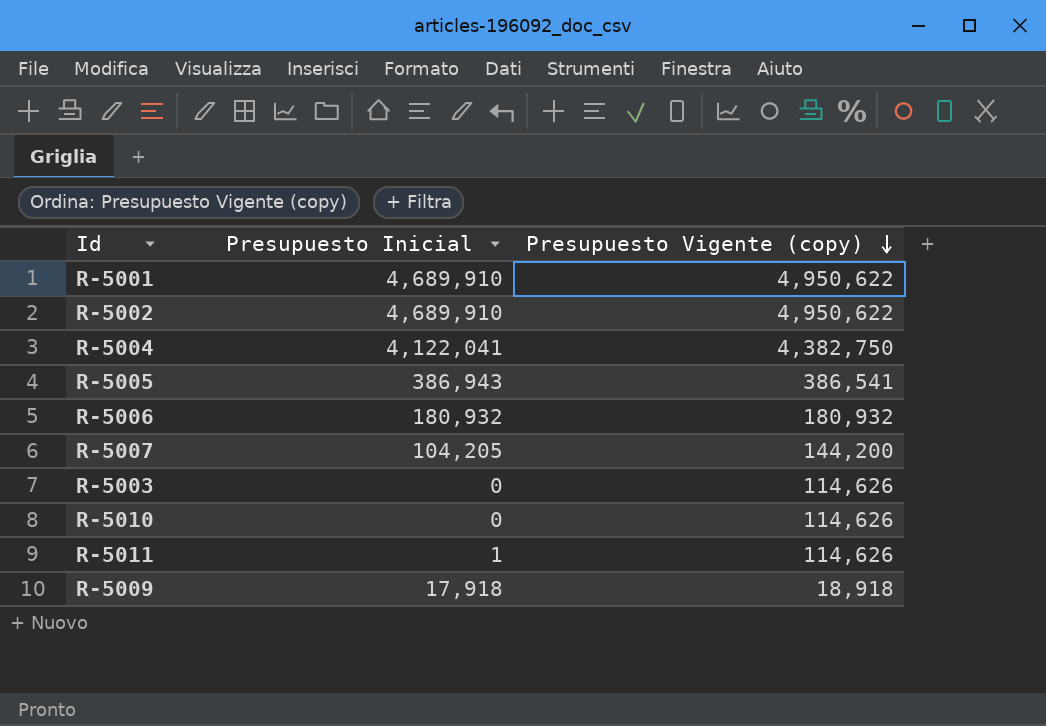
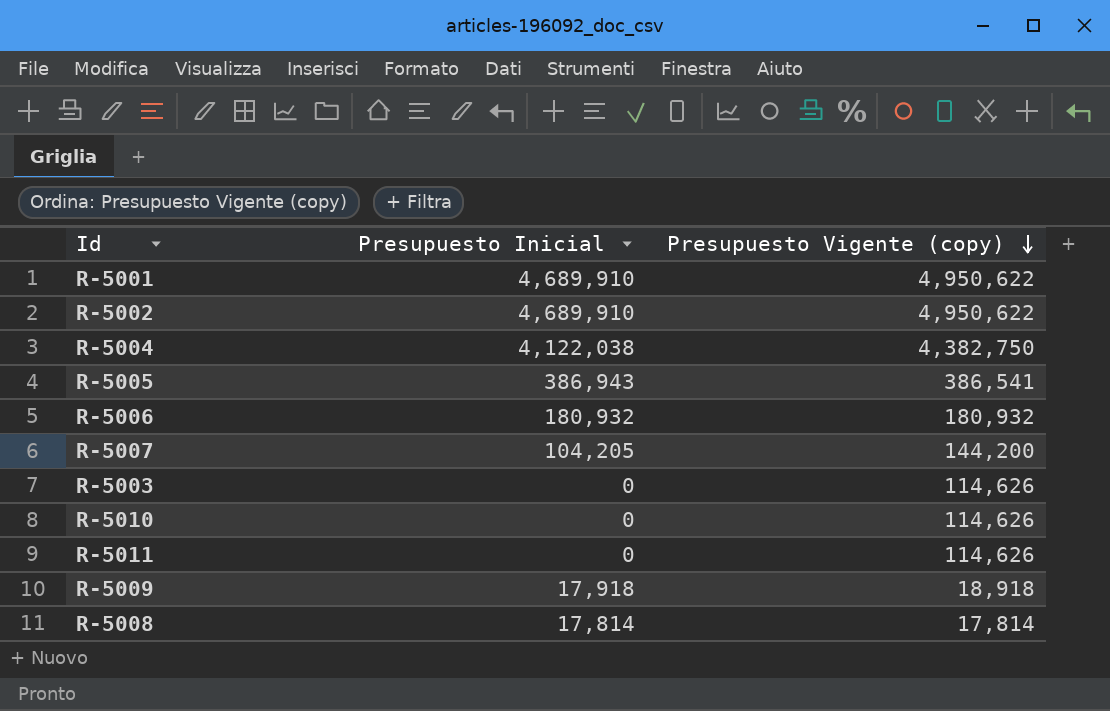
R-5004 | Presupuesto Inicial: 4,122,041 -> 4,122,038
R-5011 | Presupuesto Inicial: 1 -> 0
row R-5008: none -> 17,814 | 17,814

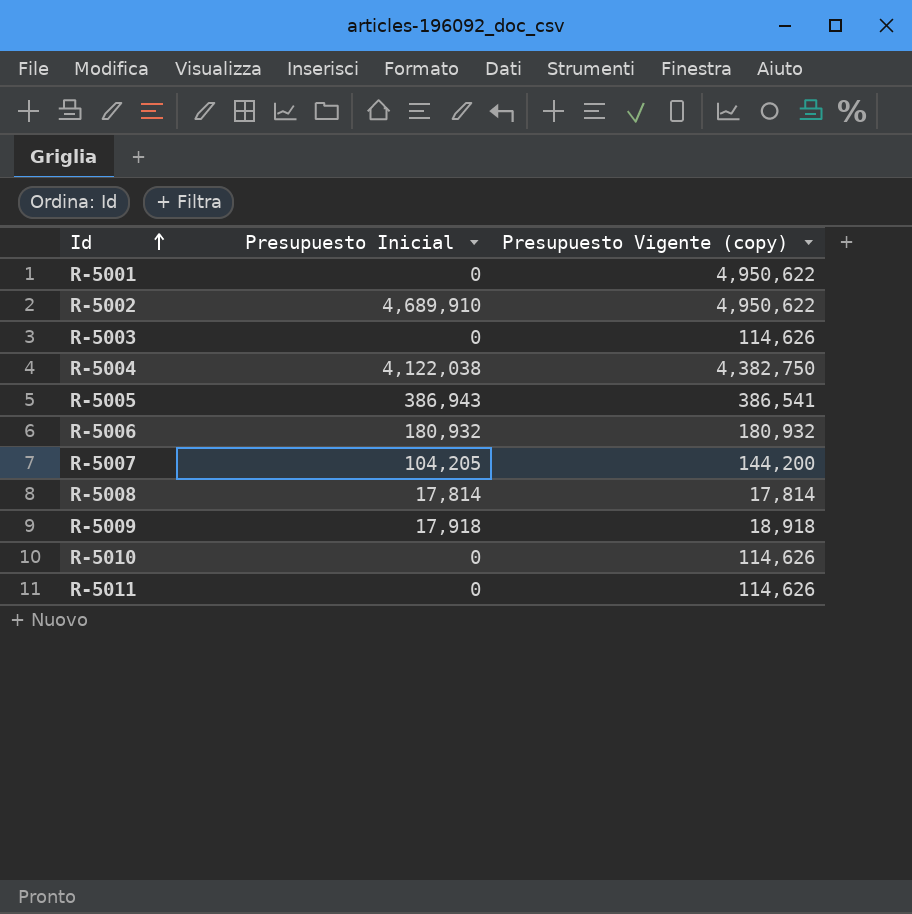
row order: Presupuesto Vigente (copy) descending -> Id ascending
R-5001 | Presupuesto Inicial: 4,689,910 -> 0

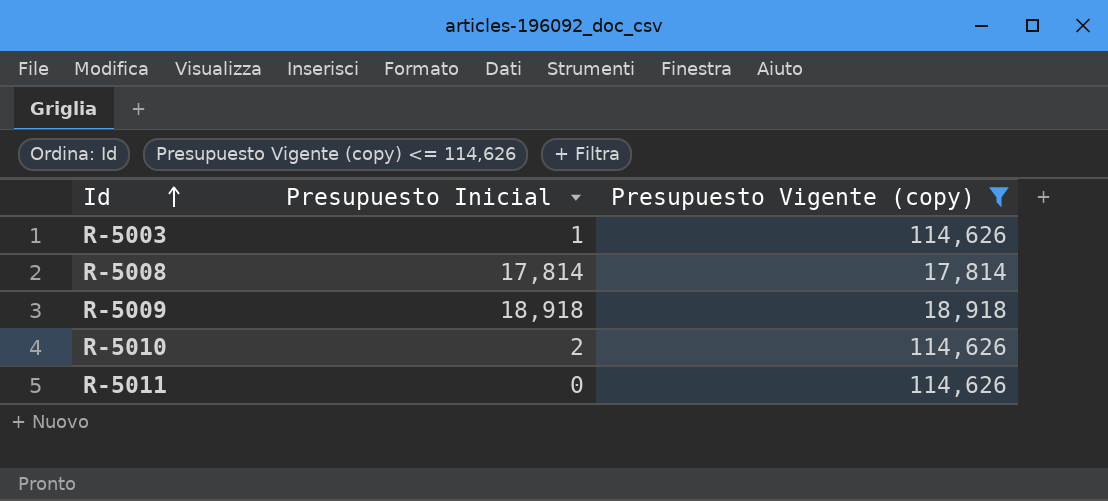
filter: none -> Presupuesto Vigente (copy) <= 114,626
R-5003 | Presupuesto Inicial: 0 -> 1
R-5009 | Presupuesto Inicial: 17,918 -> 18,918
R-5010 | Presupuesto Inicial: 0 -> 2

